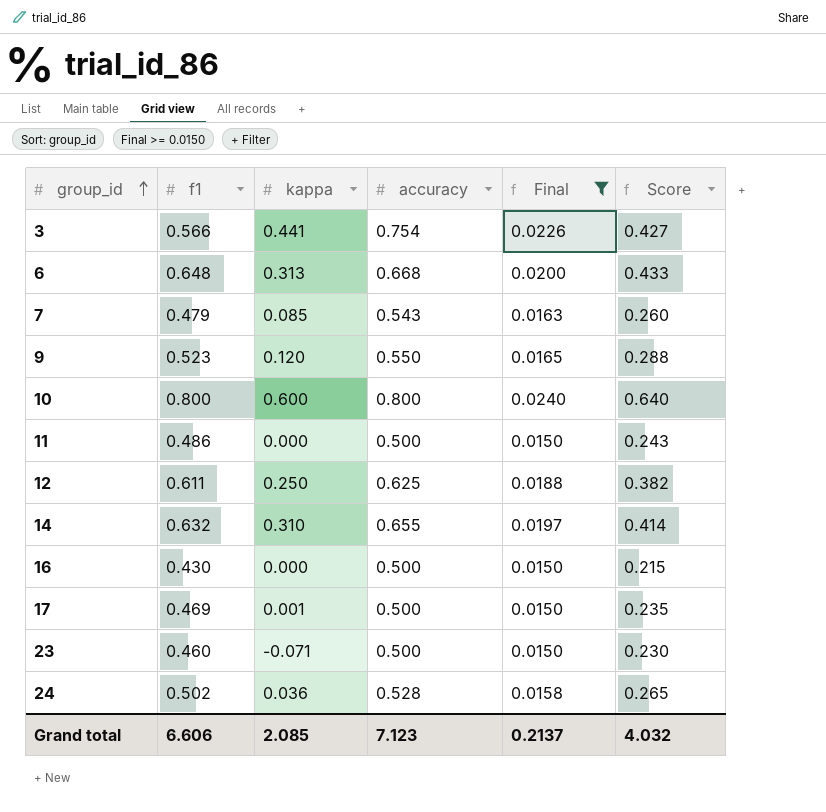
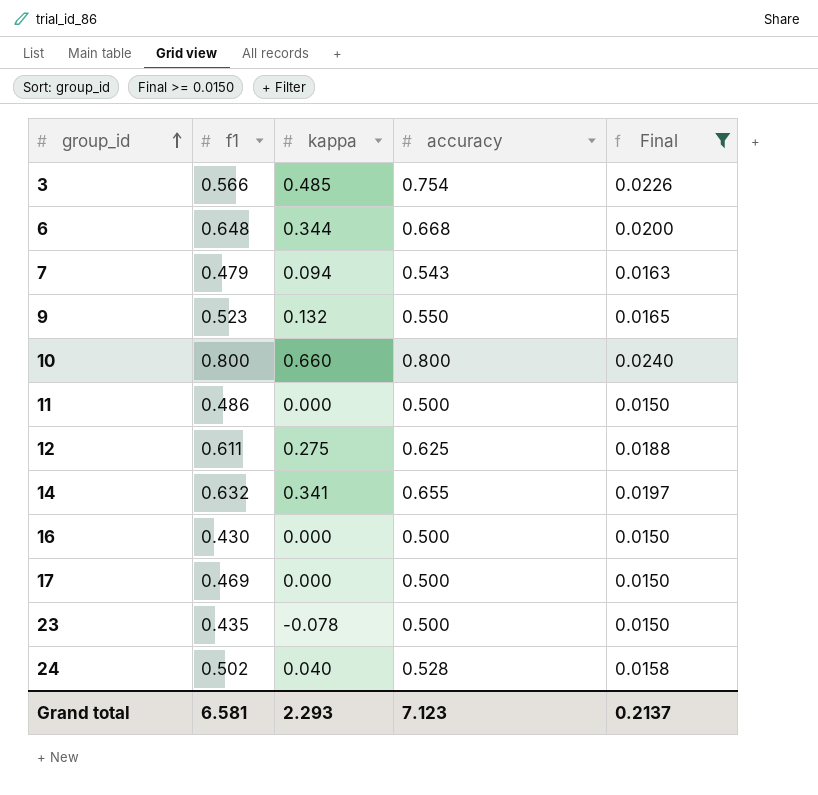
column Score | formula: [f1] * [accuracy] -> none
3 | kappa: 0.441 -> 0.485
6 | kappa: 0.313 -> 0.344
7 | kappa: 0.085 -> 0.094
9 | kappa: 0.120 -> 0.132
10 | kappa: 0.600 -> 0.660
12 | kappa: 0.250 -> 0.275
14 | kappa: 0.310 -> 0.341
17 | kappa: 0.001 -> 0.000
23 | f1: 0.460 -> 0.435
23 | kappa: -0.071 -> -0.078
24 | kappa: 0.036 -> 0.040
Grand total | f1: 6.606 -> 6.581
Grand total | kappa: 2.085 -> 2.293

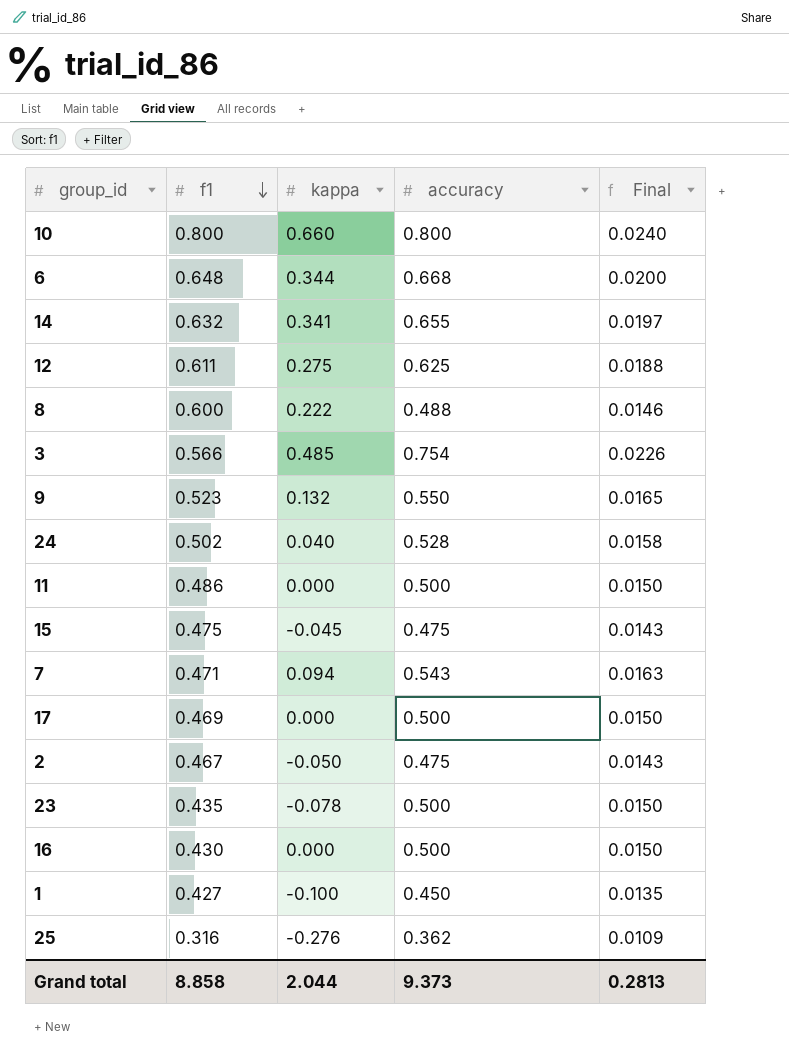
filter: Final >= 0.0150 -> none
row order: group_id ascending -> f1 descending
7 | f1: 0.479 -> 0.471
Grand total | f1: 6.581 -> 8.858
Grand total | kappa: 2.293 -> 2.044
Grand total | accuracy: 7.123 -> 9.373
Grand total | Final: 0.2137 -> 0.2813

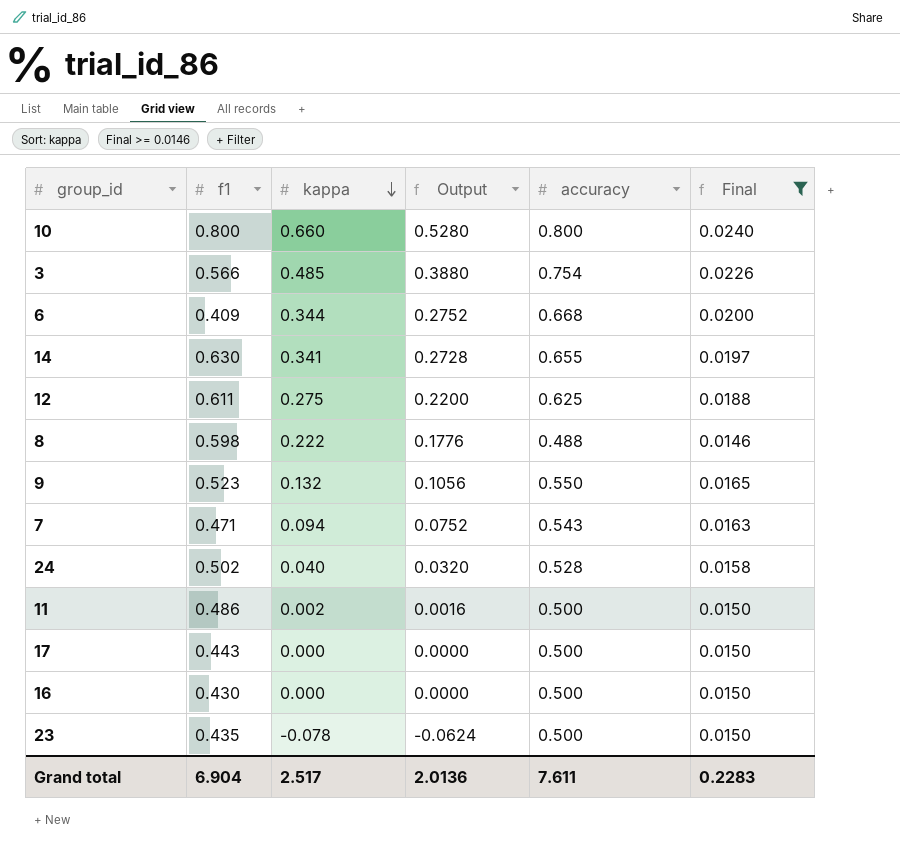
filter: none -> Final >= 0.0146
row order: f1 descending -> kappa descending
column Output | formula: none -> [kappa] * 0.8
6 | f1: 0.648 -> 0.409
14 | f1: 0.632 -> 0.630
8 | f1: 0.600 -> 0.598
11 | kappa: 0.000 -> 0.002
17 | f1: 0.469 -> 0.443
Grand total | f1: 8.858 -> 6.904
Grand total | kappa: 2.044 -> 2.517
Grand total | accuracy: 9.373 -> 7.611
Grand total | Final: 0.2813 -> 0.2283

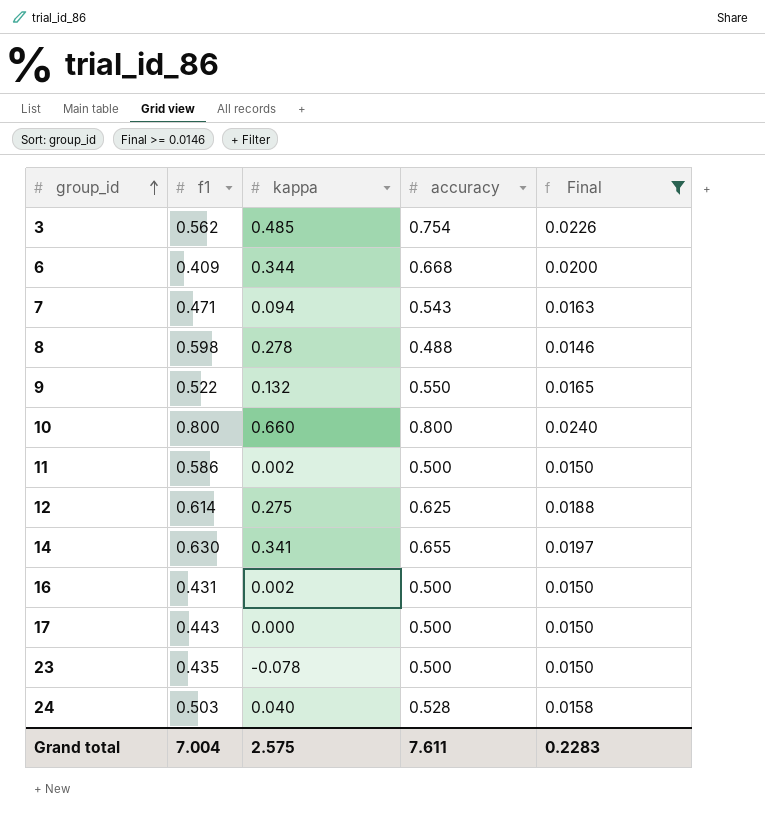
row order: kappa descending -> group_id ascending
column Output | formula: [kappa] * 0.8 -> none
3 | f1: 0.566 -> 0.562
8 | kappa: 0.222 -> 0.278
9 | f1: 0.523 -> 0.522
11 | f1: 0.486 -> 0.586
12 | f1: 0.611 -> 0.614
16 | f1: 0.430 -> 0.431
16 | kappa: 0.000 -> 0.002
24 | f1: 0.502 -> 0.503
Grand total | f1: 6.904 -> 7.004
Grand total | kappa: 2.517 -> 2.575

